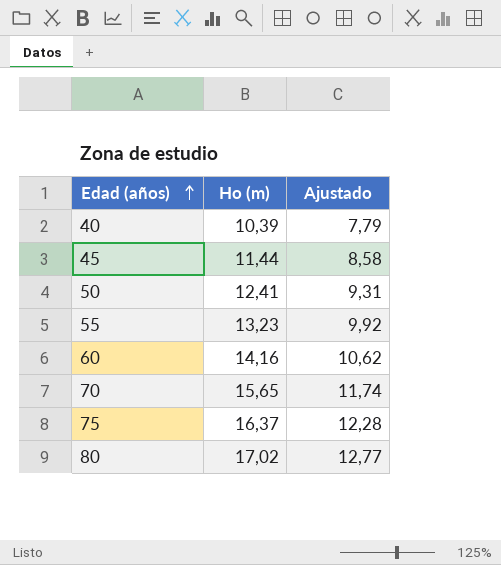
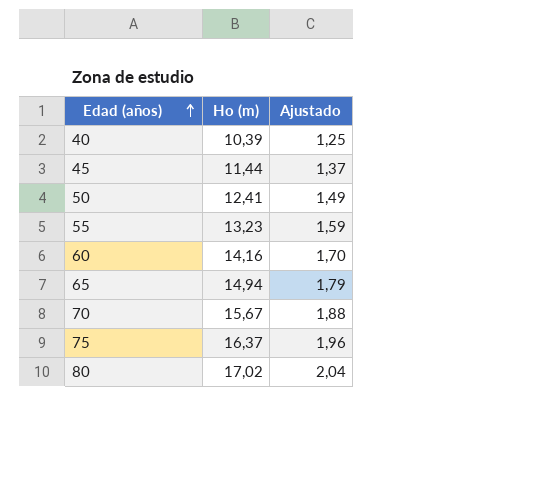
column Ajustado | formula: [Ho (m)] * 0,75 -> [Ho (m)] * 0,12
row 65: none -> 14,94 | 1,79
70 | Ho (m): 15,65 -> 15,67

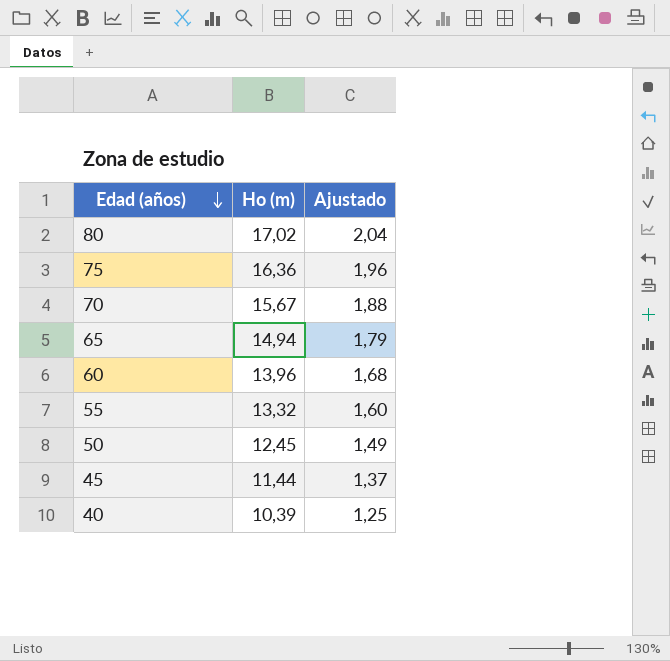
row order: Edad (años) ascending -> Edad (años) descending
75 | Ho (m): 16,37 -> 16,36
60 | Ho (m): 14,16 -> 13,96
60 | Ajustado: 1,70 -> 1,68
55 | Ho (m): 13,23 -> 13,32
55 | Ajustado: 1,59 -> 1,60
50 | Ho (m): 12,41 -> 12,45

